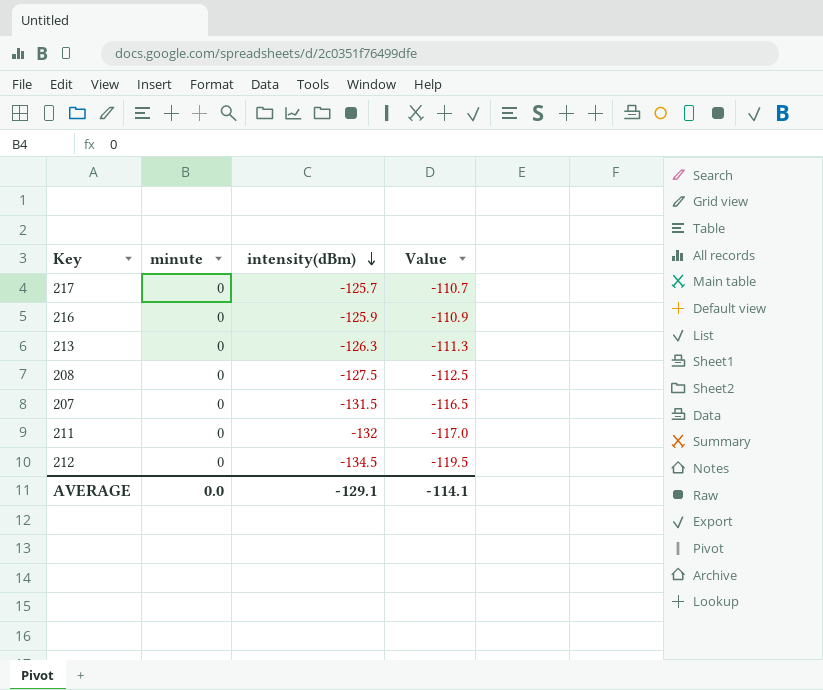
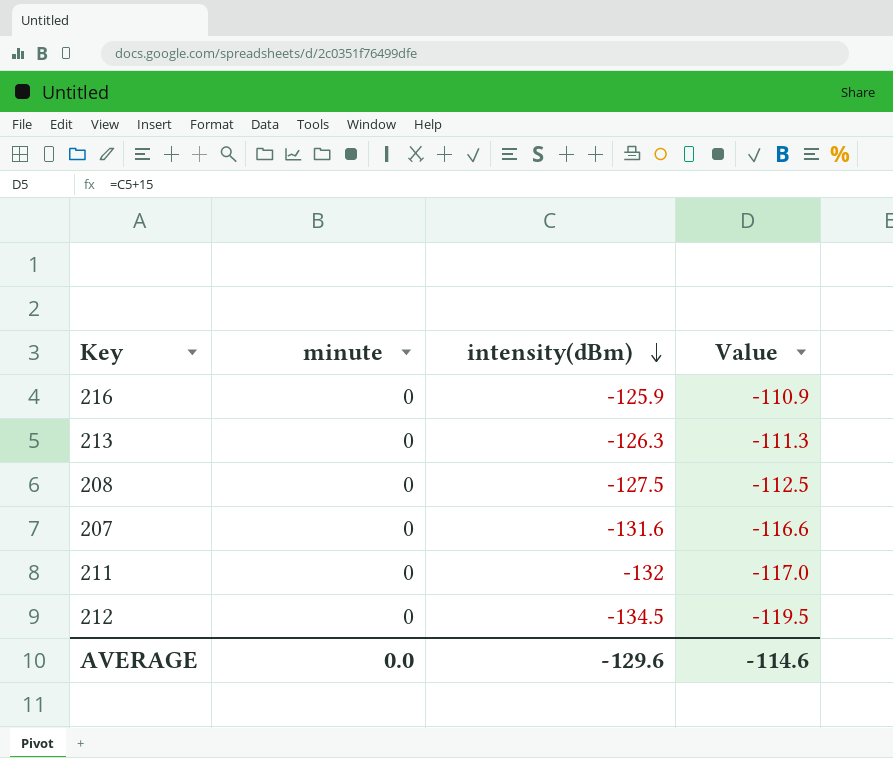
row 217: 0 | -125.7 | -110.7 -> none
207 | intensity(dBm): -131.5 -> -131.6
207 | Value: -116.5 -> -116.6
AVERAGE | intensity(dBm): -129.1 -> -129.6
AVERAGE | Value: -114.1 -> -114.6

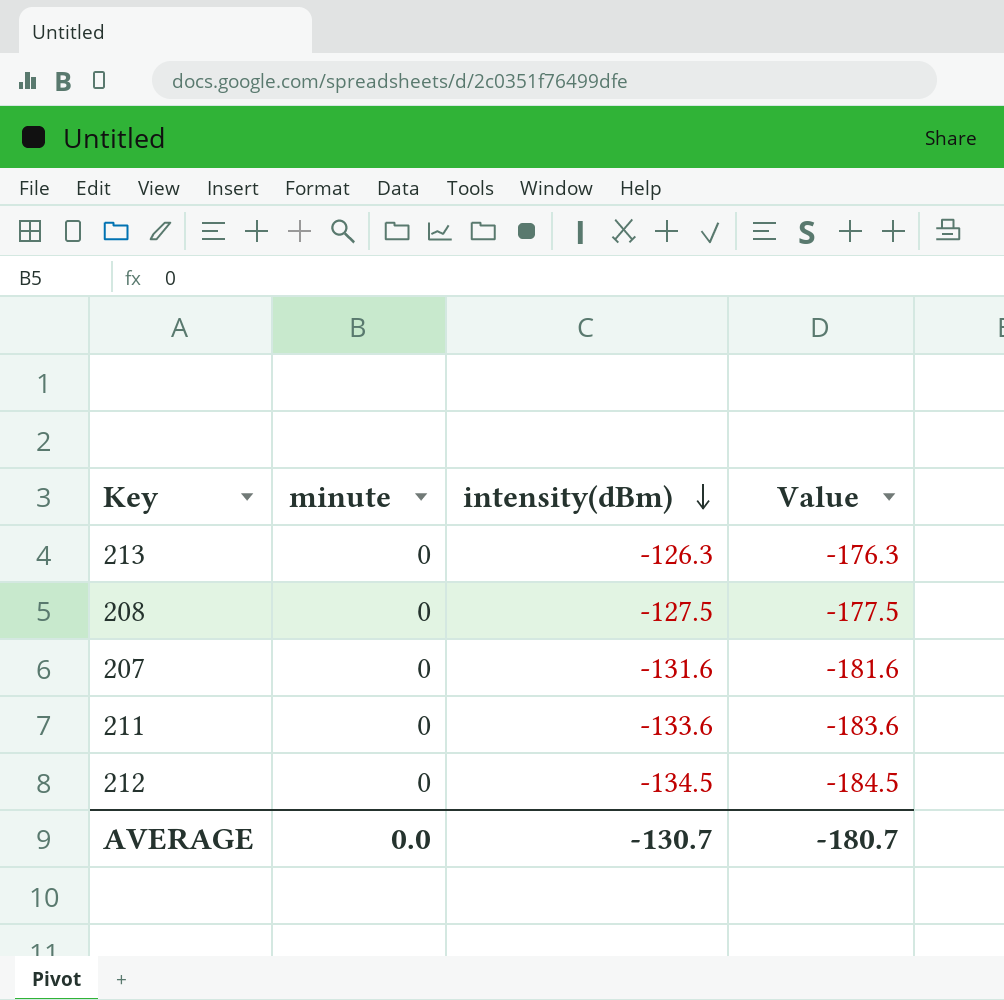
column Value | formula: [intensity(dBm)] + 15 -> [intensity(dBm)] - 50
row 216: 0 | -125.9 | -110.9 -> none
211 | intensity(dBm): -132 -> -133.6
AVERAGE | intensity(dBm): -129.6 -> -130.7
AVERAGE | Value: -114.6 -> -180.7

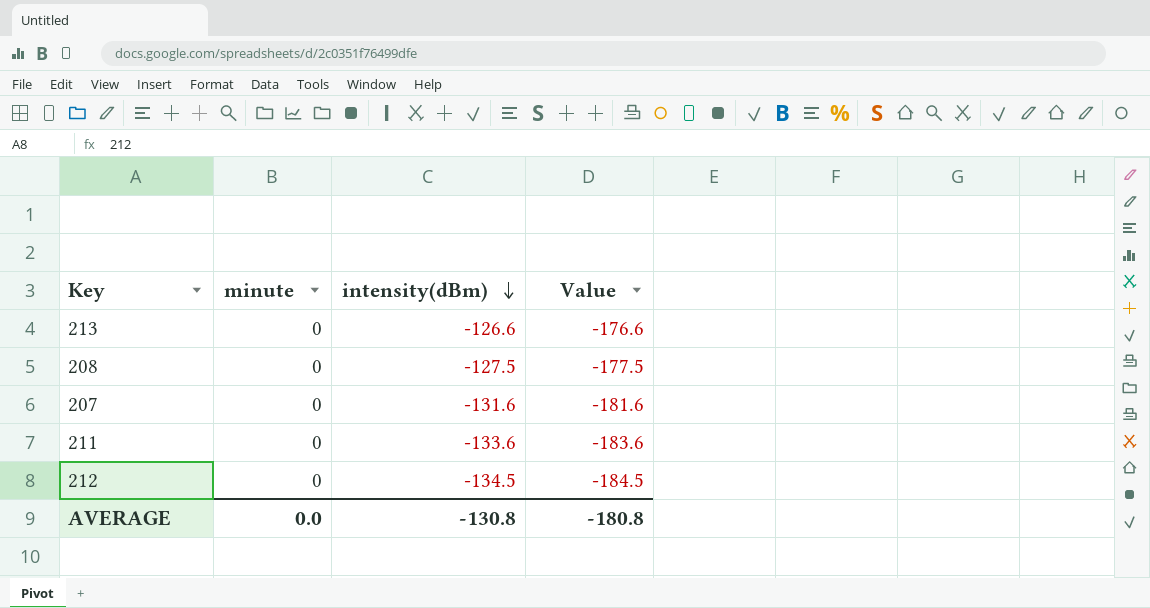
213 | intensity(dBm): -126.3 -> -126.6
213 | Value: -176.3 -> -176.6
AVERAGE | intensity(dBm): -130.7 -> -130.8
AVERAGE | Value: -180.7 -> -180.8

